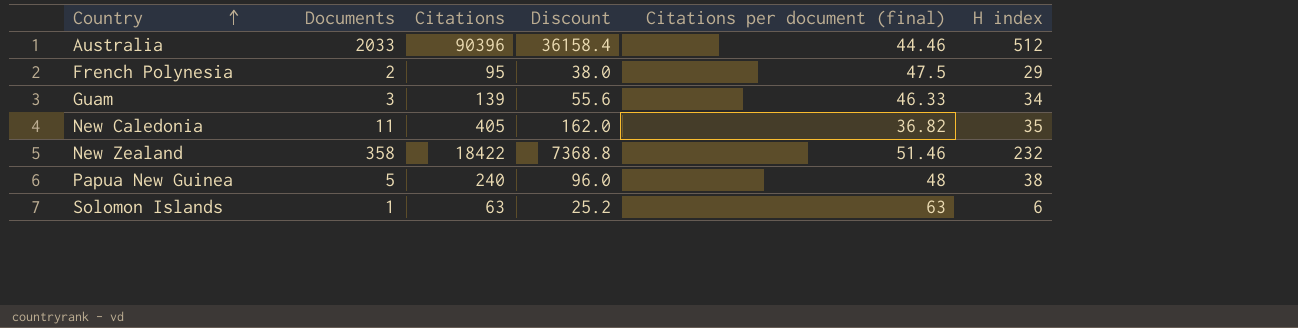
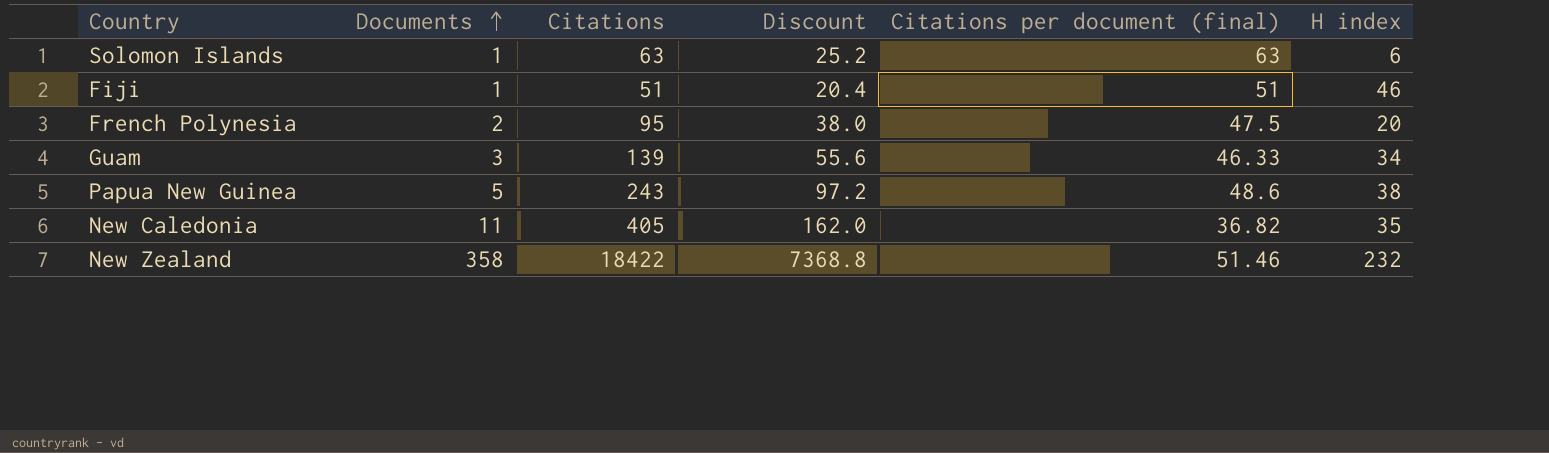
row order: Country ascending -> Documents ascending
row Australia: 2033 | 90396 | 36158.4 | 44.46 | 512 -> none
row Fiji: none -> 1 | 51 | 20.4 | 51 | 46
French Polynesia | H index: 29 -> 20
Papua New Guinea | Citations: 240 -> 243
Papua New Guinea | Discount: 96.0 -> 97.2
Papua New Guinea | Citations per document (final): 48 -> 48.6

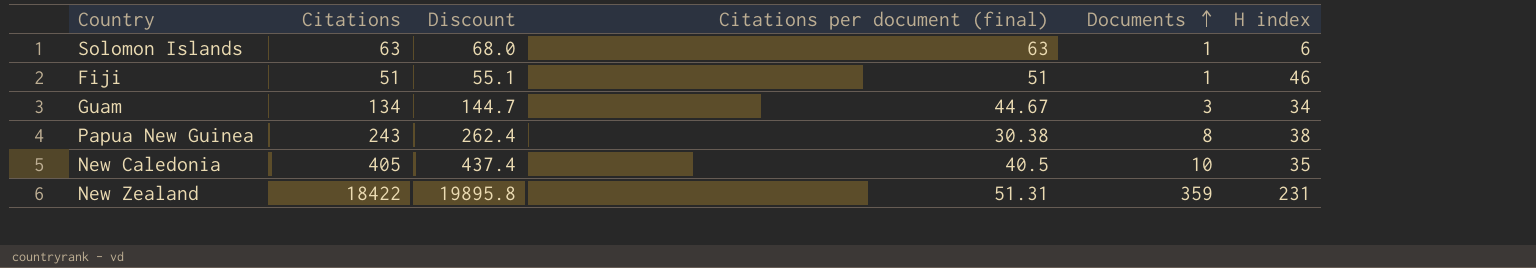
column Discount | formula: [Citations] * 0.4 -> [Citations] * 1.08
column Documents | position: 2 -> 5
row French Polynesia: 2 | 95 | 38.0 | 47.5 | 20 -> none
Guam | Citations: 139 -> 134
Guam | Citations per document (final): 46.33 -> 44.67
Papua New Guinea | Citations per document (final): 48.6 -> 30.38
Papua New Guinea | Documents: 5 -> 8
New Caledonia | Citations per document (final): 36.82 -> 40.5
New Caledonia | Documents: 11 -> 10
New Zealand | Citations per document (final): 51.46 -> 51.31
New Zealand | Documents: 358 -> 359
New Zealand | H index: 232 -> 231

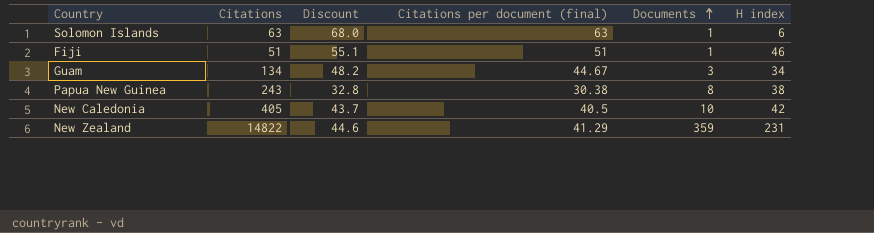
column Discount | formula: [Citations] * 1.08 -> [Citations per document (final)] * 1.08
New Caledonia | H index: 35 -> 42
New Zealand | Citations: 18422 -> 14822
New Zealand | Citations per document (final): 51.31 -> 41.29

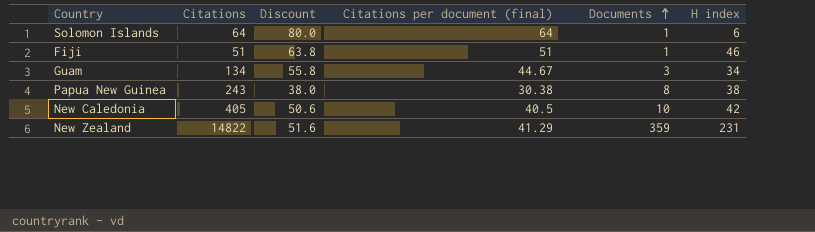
column Discount | formula: [Citations per document (final)] * 1.08 -> [Citations per document (final)] * 1.25
Solomon Islands | Citations: 63 -> 64
Solomon Islands | Citations per document (final): 63 -> 64

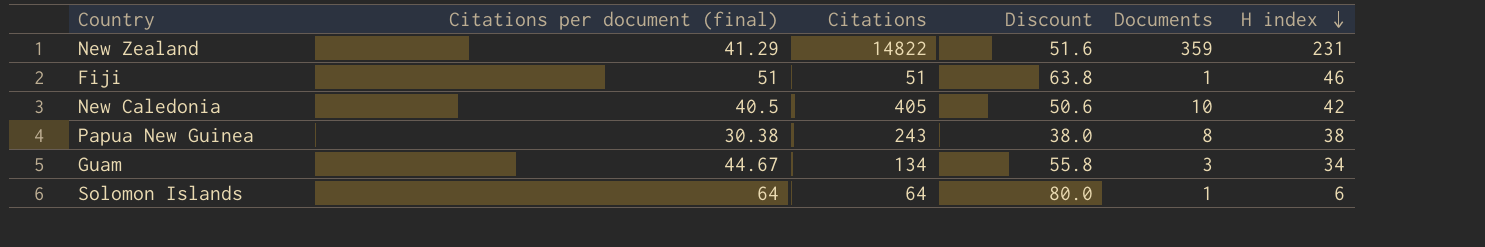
row order: Documents ascending -> H index descending
column Citations per document (final) | position: 4 -> 2

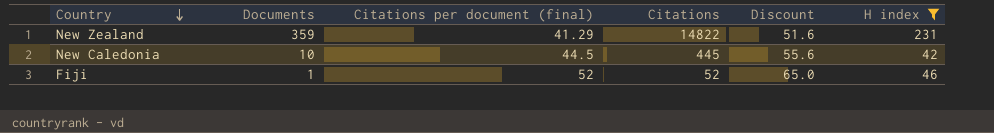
filter: none -> H index >= 42
row order: H index descending -> Country descending
column Documents | position: 5 -> 2
New Caledonia | Citations per document (final): 40.5 -> 44.5
New Caledonia | Citations: 405 -> 445
New Caledonia | Discount: 50.6 -> 55.6
Fiji | Citations per document (final): 51 -> 52
Fiji | Citations: 51 -> 52
Fiji | Discount: 63.8 -> 65.0

